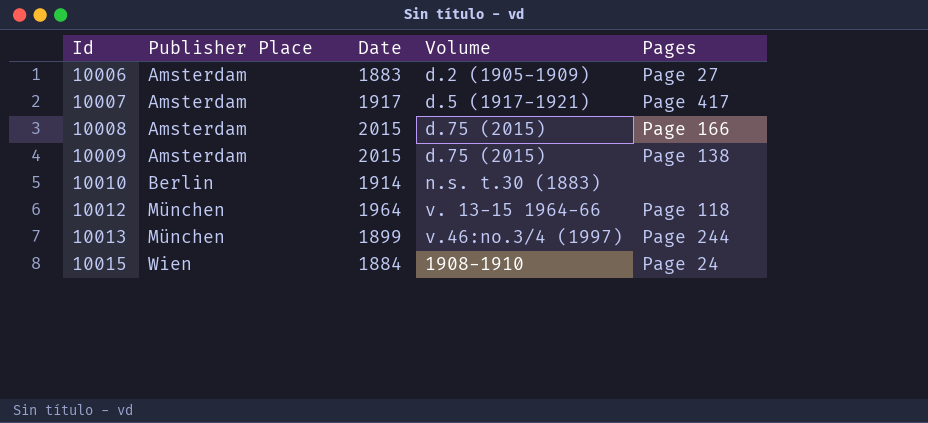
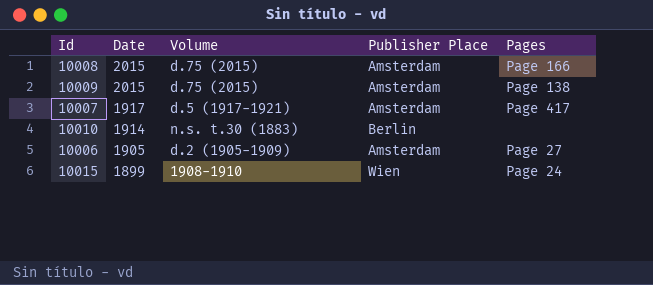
row order: Id ascending -> Date descending
column Publisher Place | position: 2 -> 4
row 10012: München | 1964 | v. 13-15 1964-66 | Page 118 -> none
row 10013: München | 1899 | v.46:no.3/4 (1997) | Page 244 -> none
10006 | Date: 1883 -> 1905
10015 | Date: 1884 -> 1899

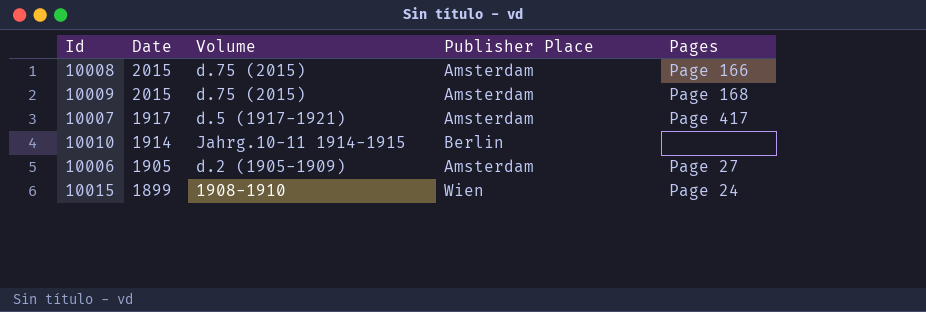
10009 | Pages: Page 138 -> Page 168
10010 | Volume: n.s. t.30 (1883) -> Jahrg.10-11 1914-1915

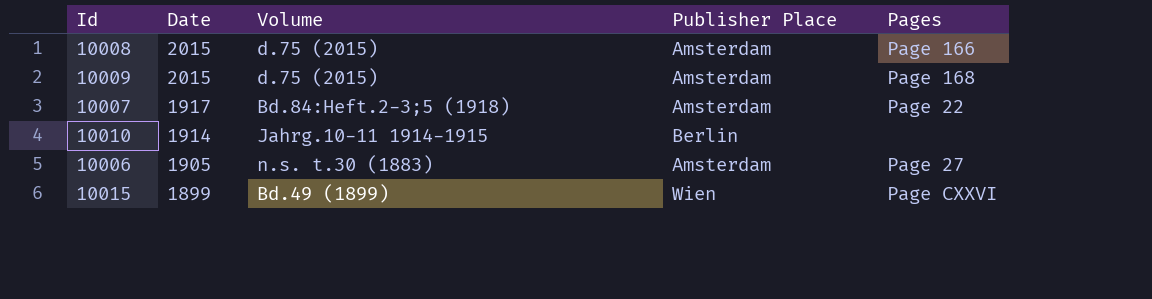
10007 | Volume: d.5 (1917-1921) -> Bd.84:Heft.2-3;5 (1918)
10007 | Pages: Page 417 -> Page 22
10006 | Volume: d.2 (1905-1909) -> n.s. t.30 (1883)
10015 | Volume: 1908-1910 -> Bd.49 (1899)
10015 | Pages: Page 24 -> Page CXXVI

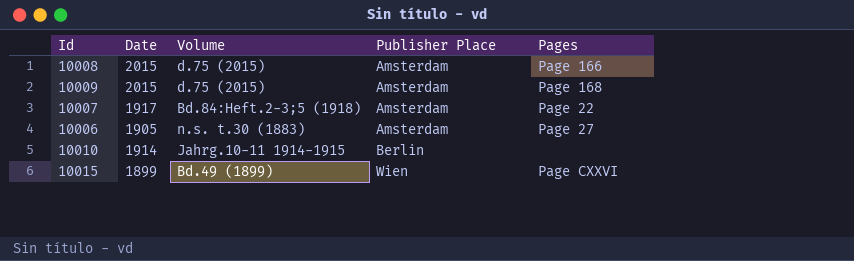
row order: Date descending -> Publisher Place ascending

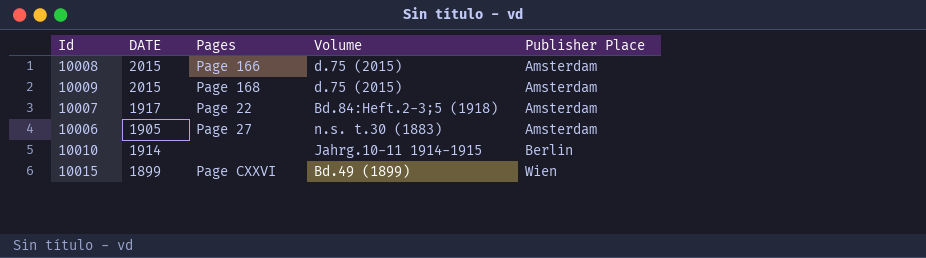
column name: Date -> DATE
column Pages | position: 5 -> 3

